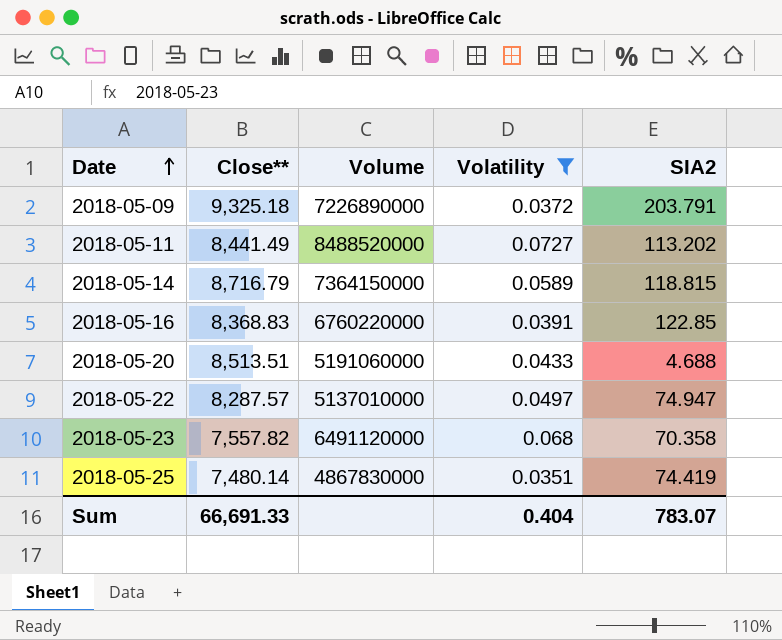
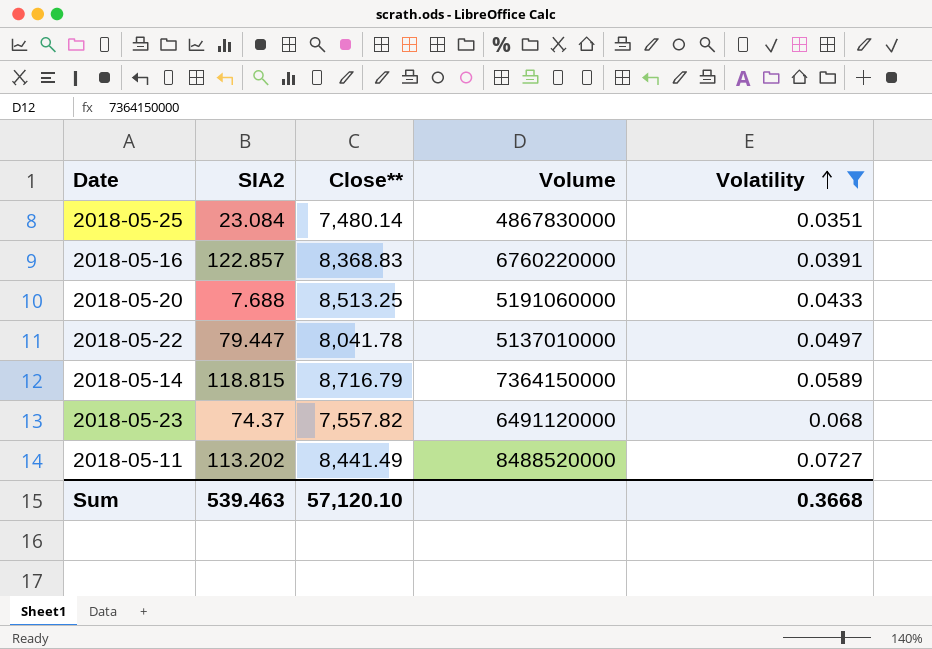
row order: Date ascending -> Volatility ascending
column SIA2 | position: 5 -> 2
row 2018-05-09: 9,325.18 | 7226890000 | 0.0372 | 203.791 -> none
2018-05-25 | SIA2: 74.419 -> 23.084
2018-05-16 | SIA2: 122.85 -> 122.857
2018-05-20 | SIA2: 4.688 -> 7.688
2018-05-20 | Close**: 8,513.51 -> 8,513.25
2018-05-22 | SIA2: 74.947 -> 79.447
2018-05-22 | Close**: 8,287.57 -> 8,041.78
2018-05-23 | SIA2: 70.358 -> 74.37
Sum | SIA2: 783.07 -> 539.463
Sum | Close**: 66,691.33 -> 57,120.10
Sum | Volatility: 0.404 -> 0.3668

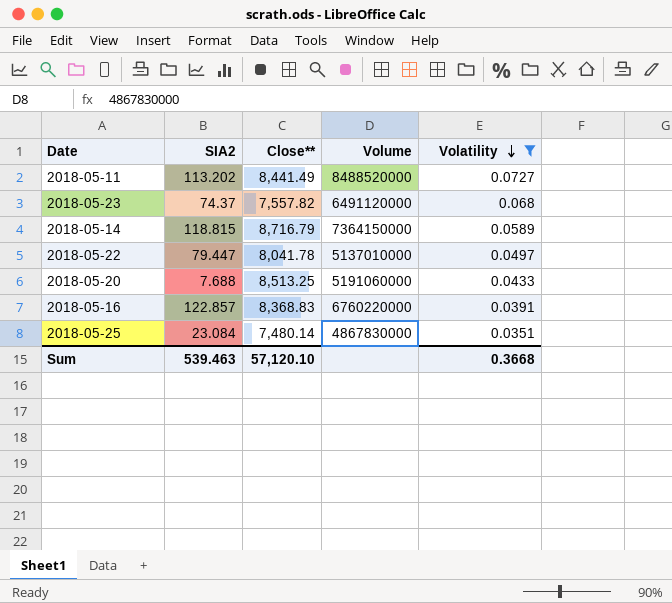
row order: Volatility ascending -> Volatility descending

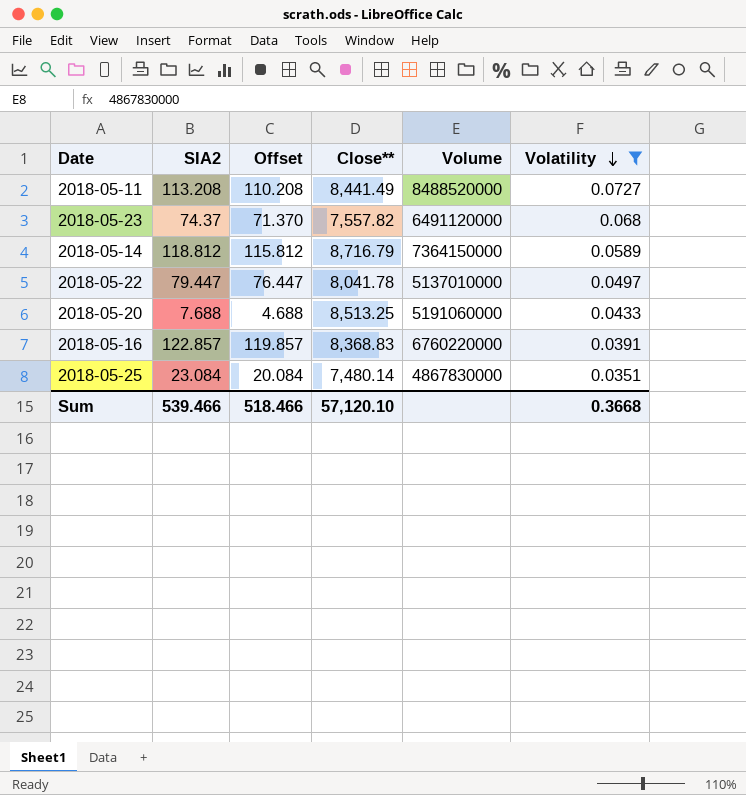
column Offset | formula: none -> [SIA2] - 3
2018-05-11 | SIA2: 113.202 -> 113.208
2018-05-14 | SIA2: 118.815 -> 118.812
Sum | SIA2: 539.463 -> 539.466

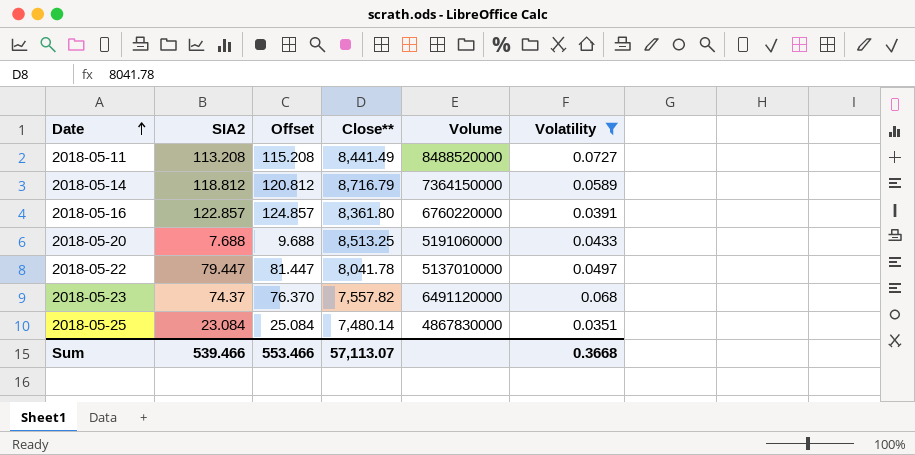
row order: Volatility descending -> Date ascending
column Offset | formula: [SIA2] - 3 -> [SIA2] + 2
2018-05-16 | Close**: 8,368.83 -> 8,361.80
Sum | Offset: 518.466 -> 553.466
Sum | Close**: 57,120.10 -> 57,113.07

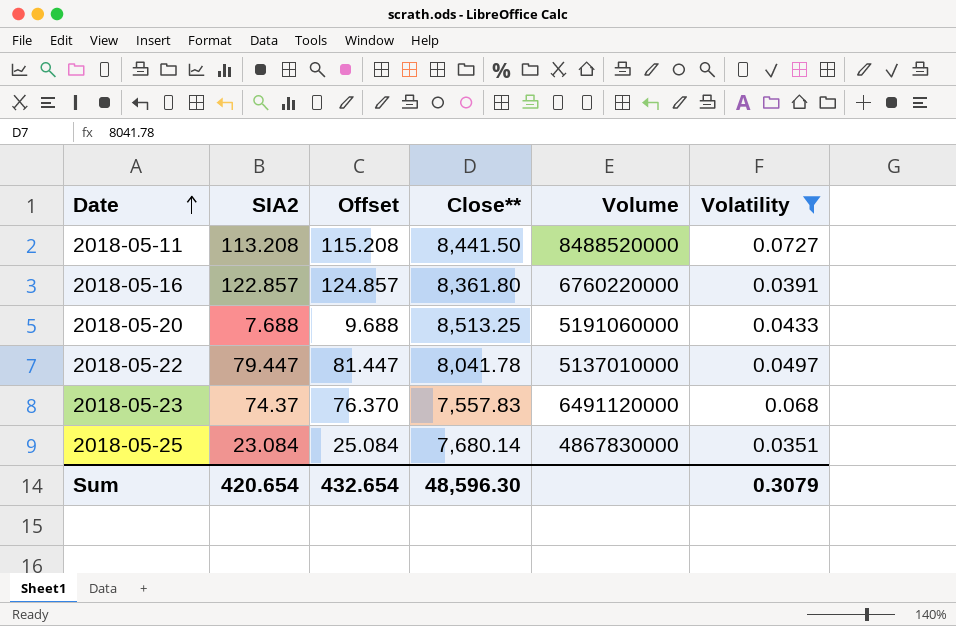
row 2018-05-14: 118.812 | 120.812 | 8,716.79 | 7364150000 | 0.0589 -> none
2018-05-11 | Close**: 8,441.49 -> 8,441.50
2018-05-23 | Close**: 7,557.82 -> 7,557.83
2018-05-25 | Close**: 7,480.14 -> 7,680.14
Sum | SIA2: 539.466 -> 420.654
Sum | Offset: 553.466 -> 432.654
Sum | Close**: 57,113.07 -> 48,596.30
Sum | Volatility: 0.3668 -> 0.3079

